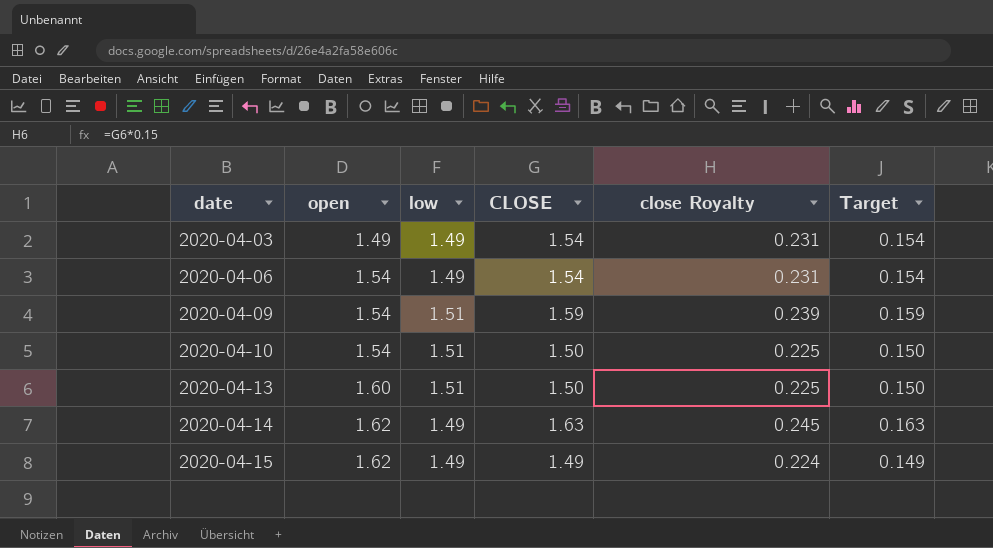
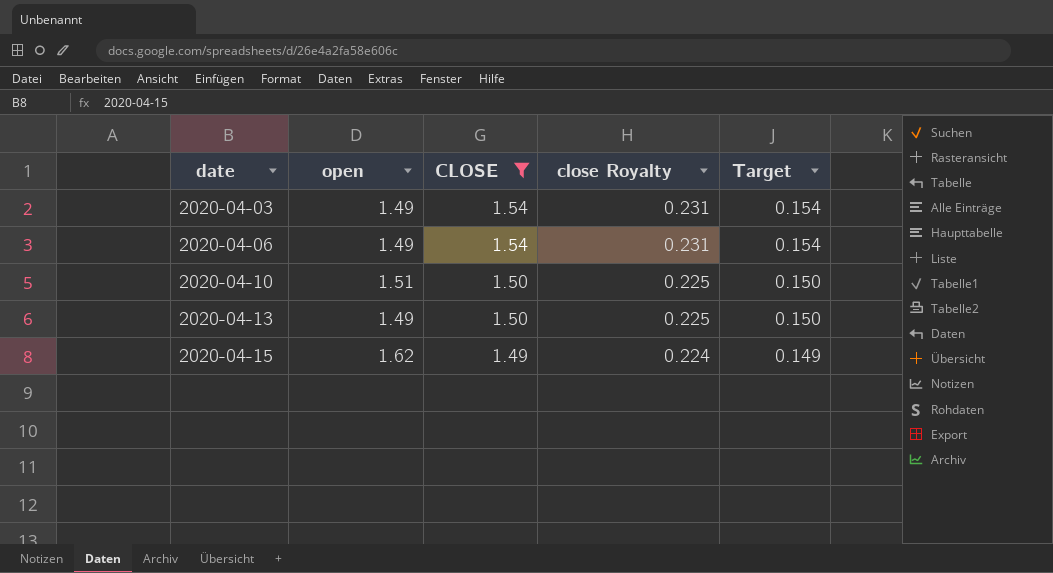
filter: none -> CLOSE <= 1.54
column low | position: 3 -> none
2020-04-06 | open: 1.54 -> 1.49
2020-04-10 | open: 1.54 -> 1.51
2020-04-13 | open: 1.60 -> 1.49

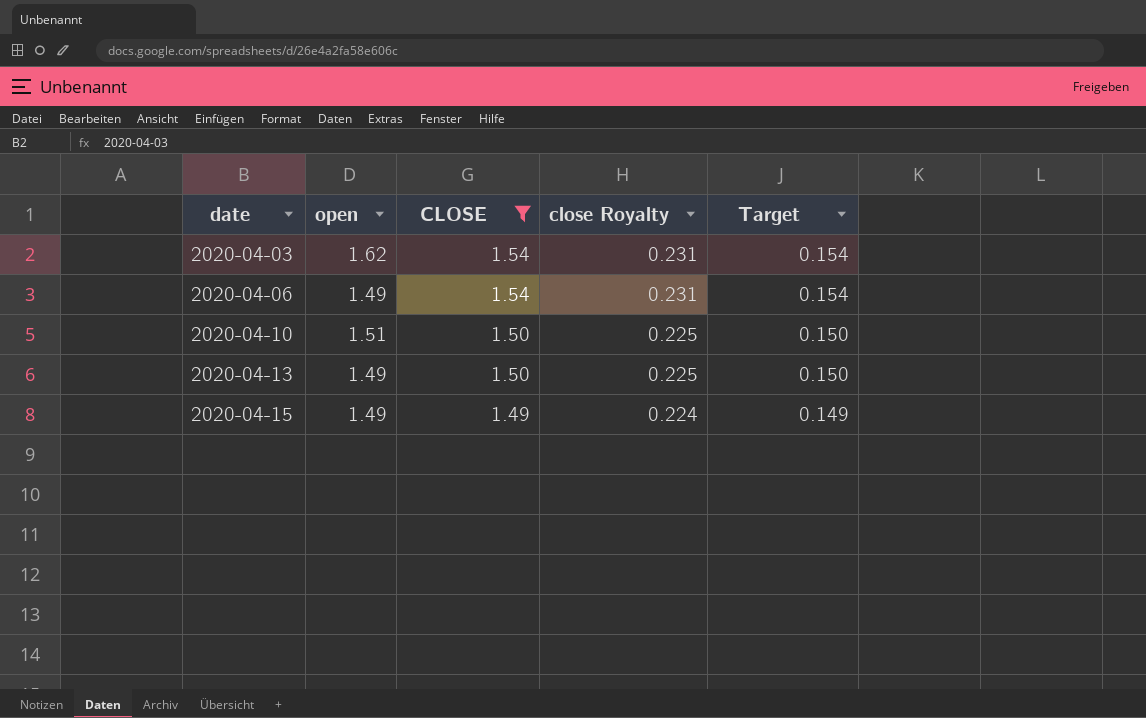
2020-04-03 | open: 1.49 -> 1.62
2020-04-15 | open: 1.62 -> 1.49

